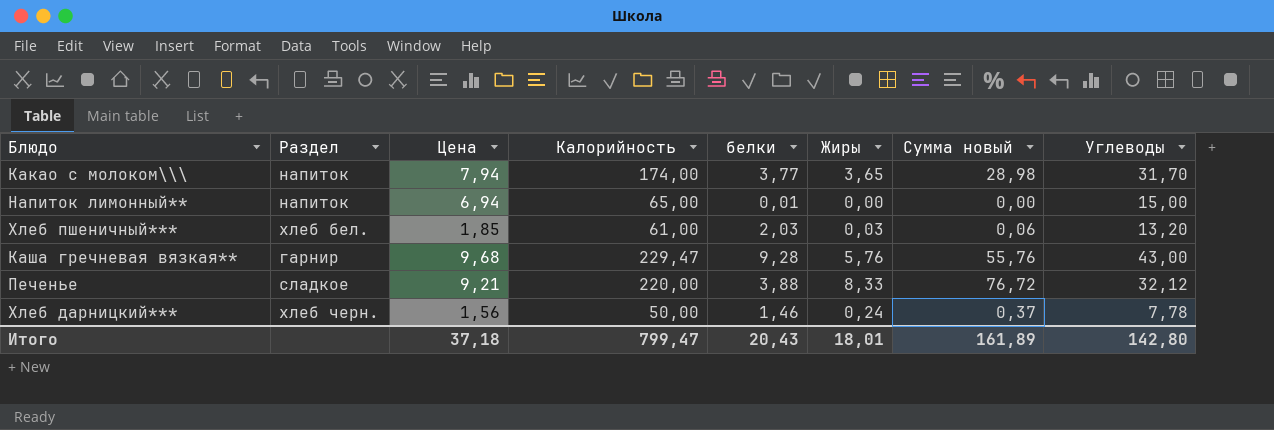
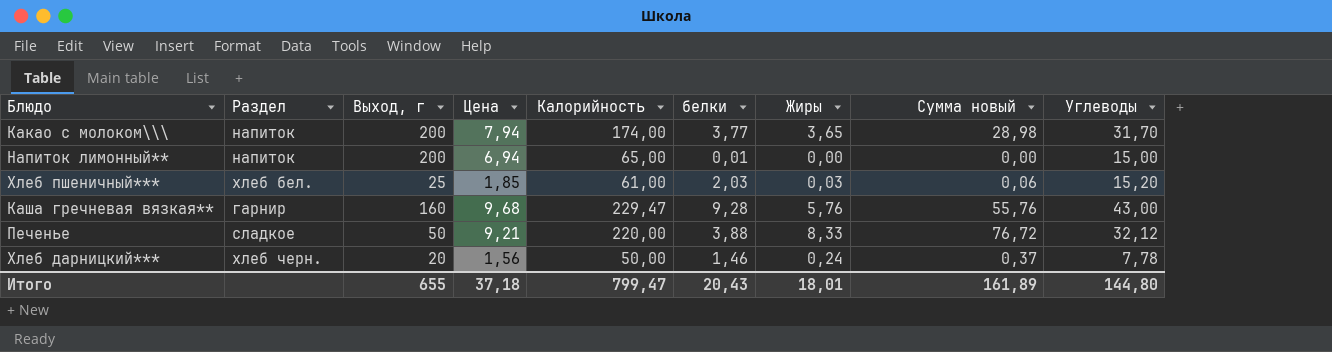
column Выход, г | position: none -> 3
Хлеб пшеничный*** | Углеводы: 13,20 -> 15,20
Итого | Углеводы: 142,80 -> 144,80

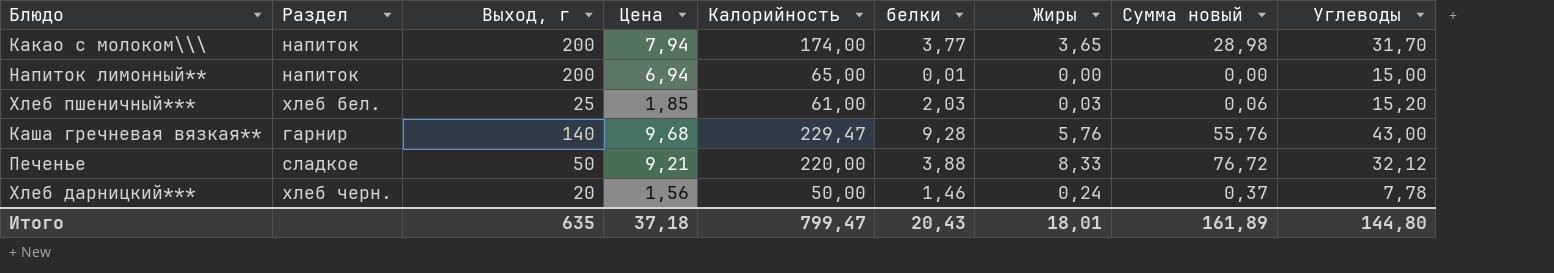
Каша гречневая вязкая** | Выход, г: 160 -> 140
Итого | Выход, г: 655 -> 635

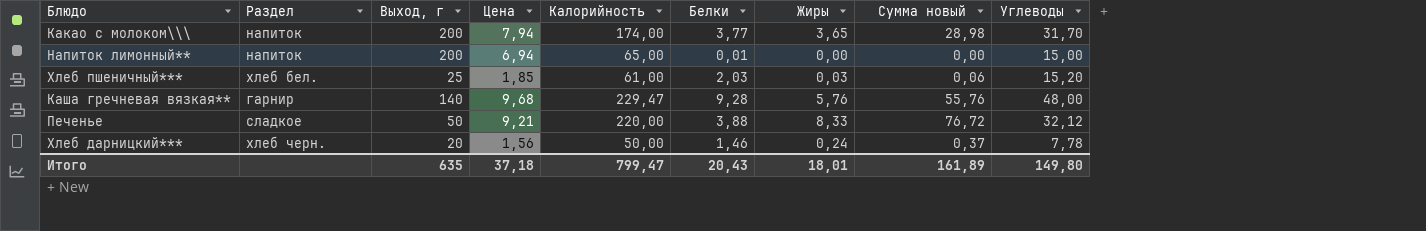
column name: белки -> Белки
Каша гречневая вязкая** | Углеводы: 43,00 -> 48,00
Итого | Углеводы: 144,80 -> 149,80

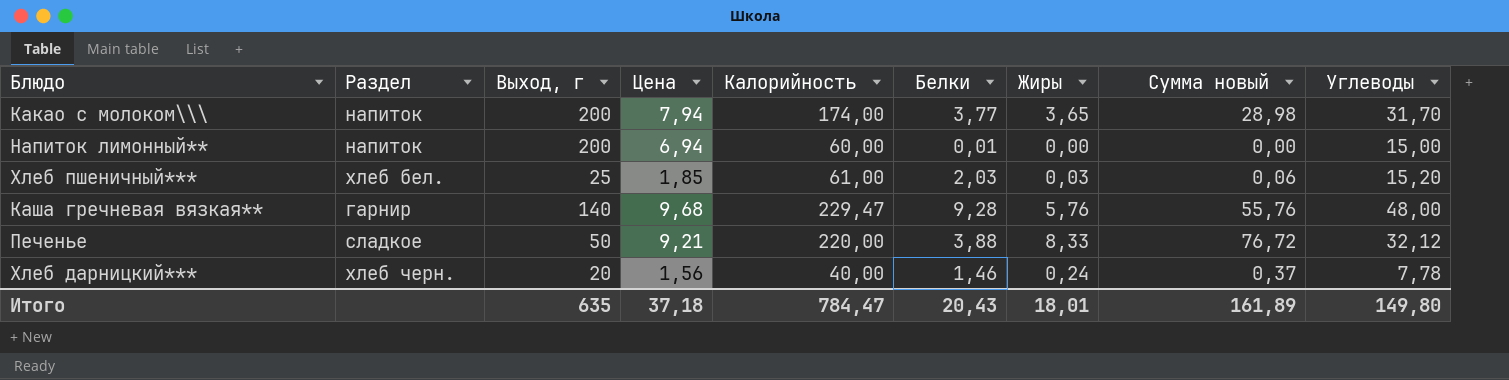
Напиток лимонный** | Калорийность: 65,00 -> 60,00
Хлеб дарницкий*** | Калорийность: 50,00 -> 40,00
Итого | Калорийность: 799,47 -> 784,47

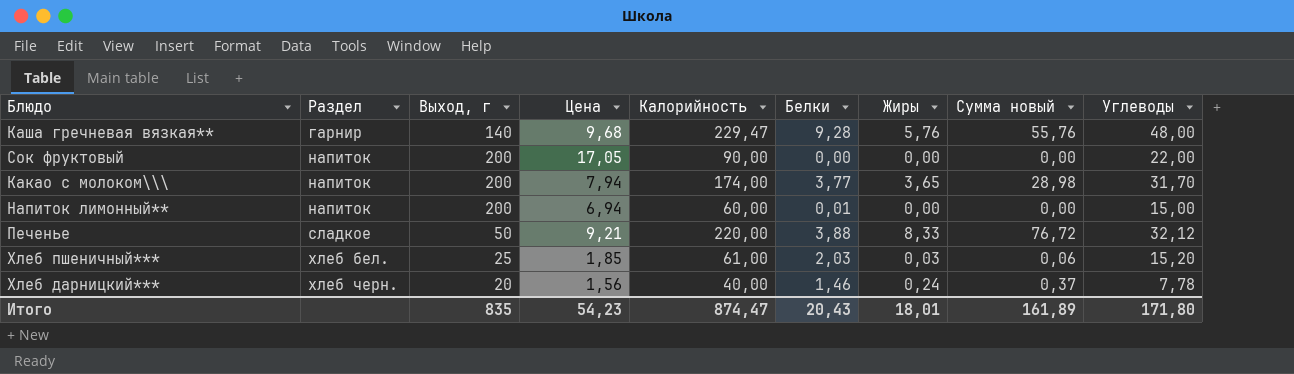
row order: none -> Раздел ascending
row Сок фруктовый: none -> напиток | 200 | 17,05 | 90,00 | 0,00 | 0,00 | 0,00 | 22,00
Итого | Выход, г: 635 -> 835
Итого | Цена: 37,18 -> 54,23
Итого | Калорийность: 784,47 -> 874,47
Итого | Углеводы: 149,80 -> 171,80

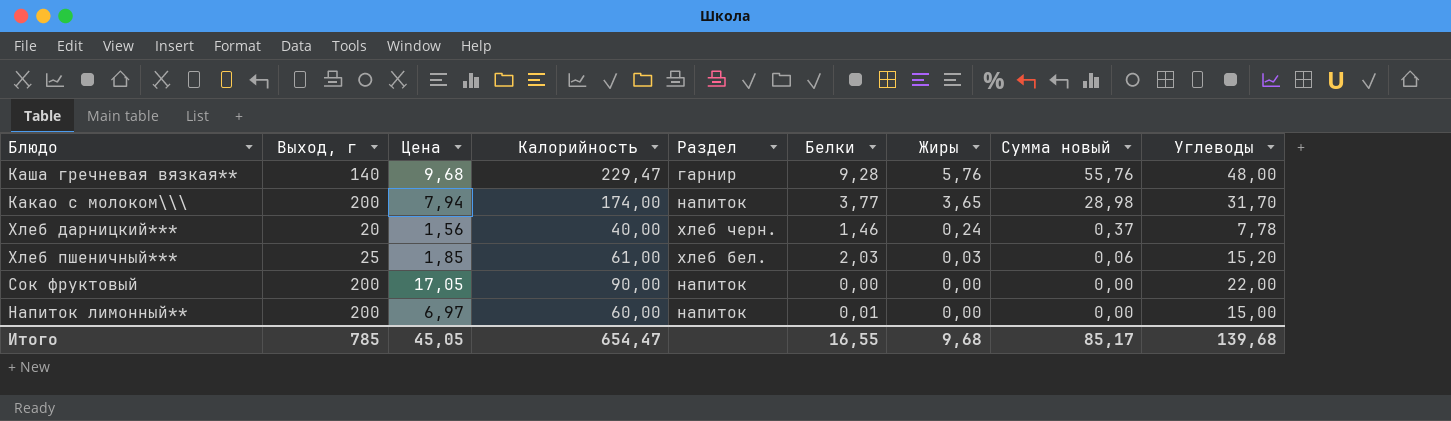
row order: Раздел ascending -> Жиры descending
column Раздел | position: 2 -> 5
row Печенье: сладкое | 50 | 9,21 | 220,00 | 3,88 | 8,33 | 76,72 | 32,12 -> none
Напиток лимонный** | Цена: 6,94 -> 6,97
Итого | Выход, г: 835 -> 785
Итого | Цена: 54,23 -> 45,05
Итого | Калорийность: 874,47 -> 654,47
Итого | Белки: 20,43 -> 16,55
Итого | Жиры: 18,01 -> 9,68
Итого | Сумма новый: 161,89 -> 85,17
Итого | Углеводы: 171,80 -> 139,68

